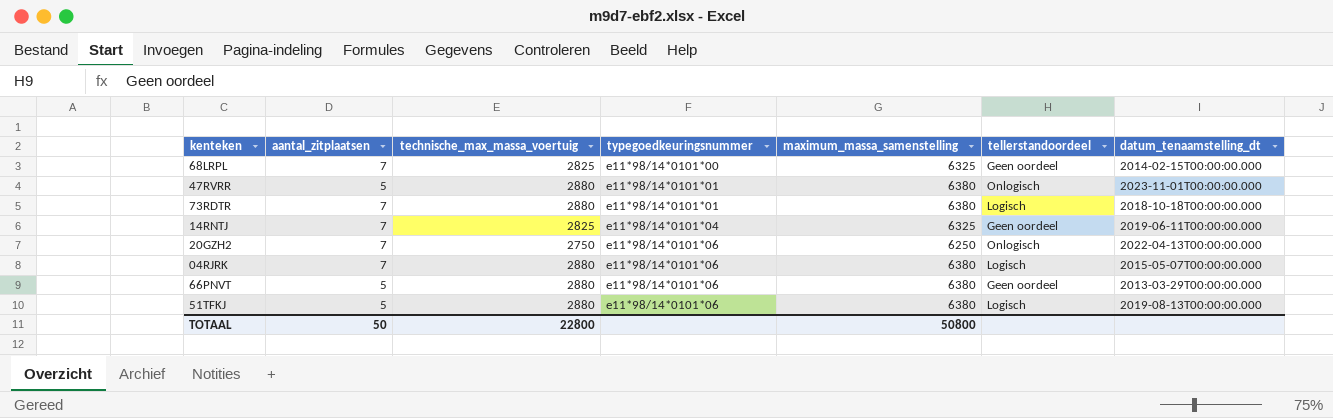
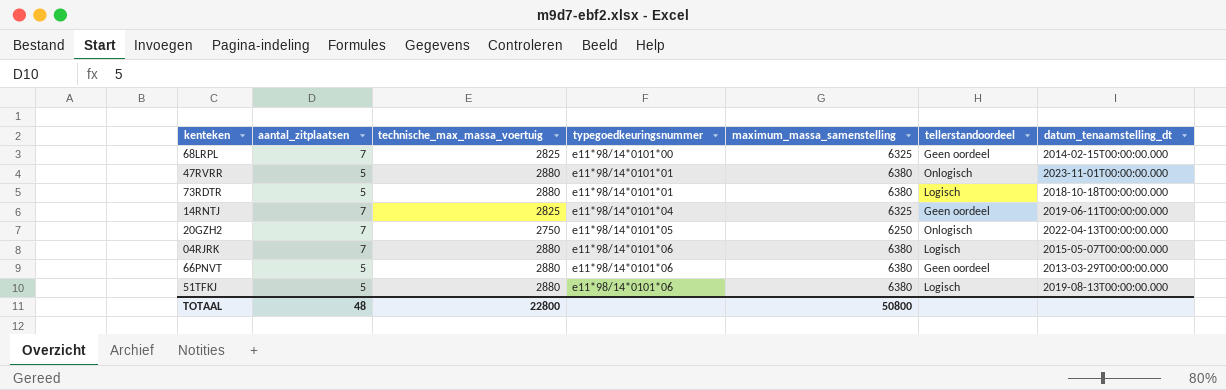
73RDTR | aantal_zitplaatsen: 7 -> 5
20GZH2 | typegoedkeuringsnummer: e11*98/14*0101*06 -> e11*98/14*0101*05
TOTAAL | aantal_zitplaatsen: 50 -> 48

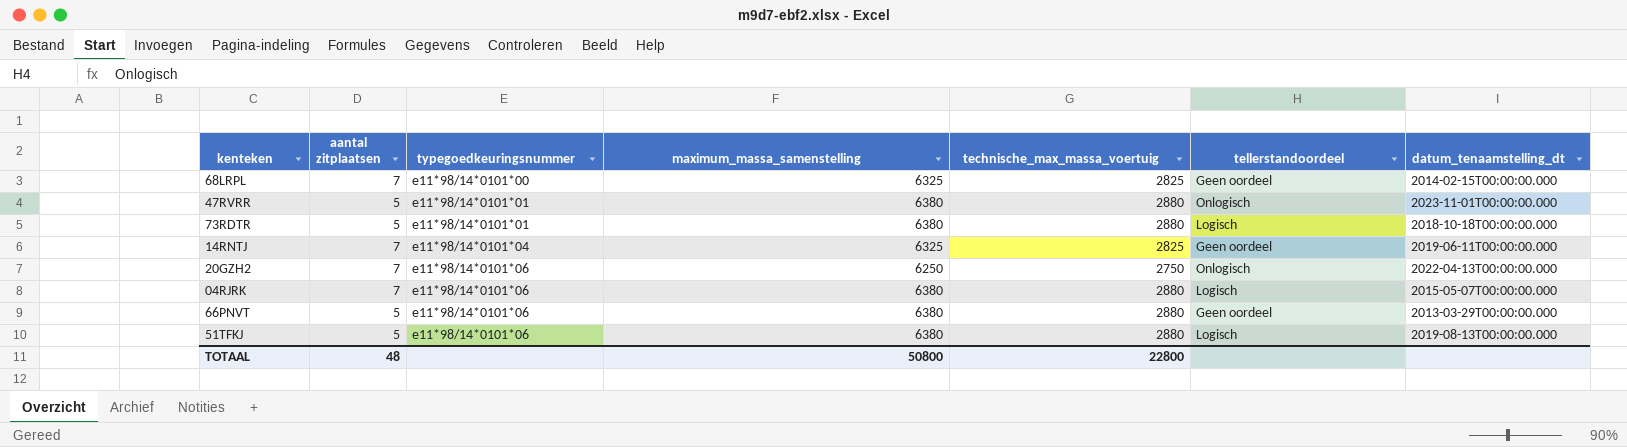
column name: aantal_zitplaatsen -> aantal zitplaatsen
column technische_max_massa_voertuig | position: 3 -> 5
20GZH2 | typegoedkeuringsnummer: e11*98/14*0101*05 -> e11*98/14*0101*06

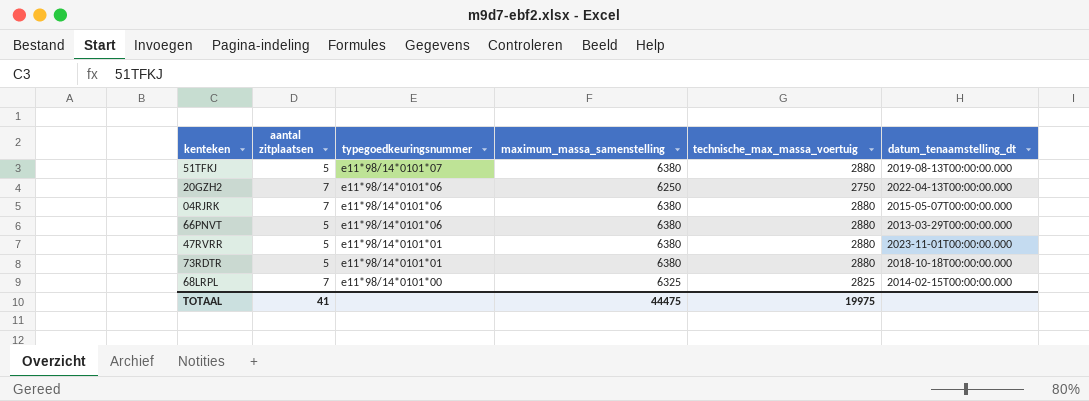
row order: typegoedkeuringsnummer ascending -> typegoedkeuringsnummer descending
column tellerstandoordeel | position: 6 -> none
row 14RNTJ: 7 | e11*98/14*0101*04 | 6325 | 2825 | Geen oordeel | 2019-06-11T00:00:00.000 -> none
51TFKJ | typegoedkeuringsnummer: e11*98/14*0101*06 -> e11*98/14*0101*07
TOTAAL | aantal zitplaatsen: 48 -> 41
TOTAAL | maximum_massa_samenstelling: 50800 -> 44475
TOTAAL | technische_max_massa_voertuig: 22800 -> 19975

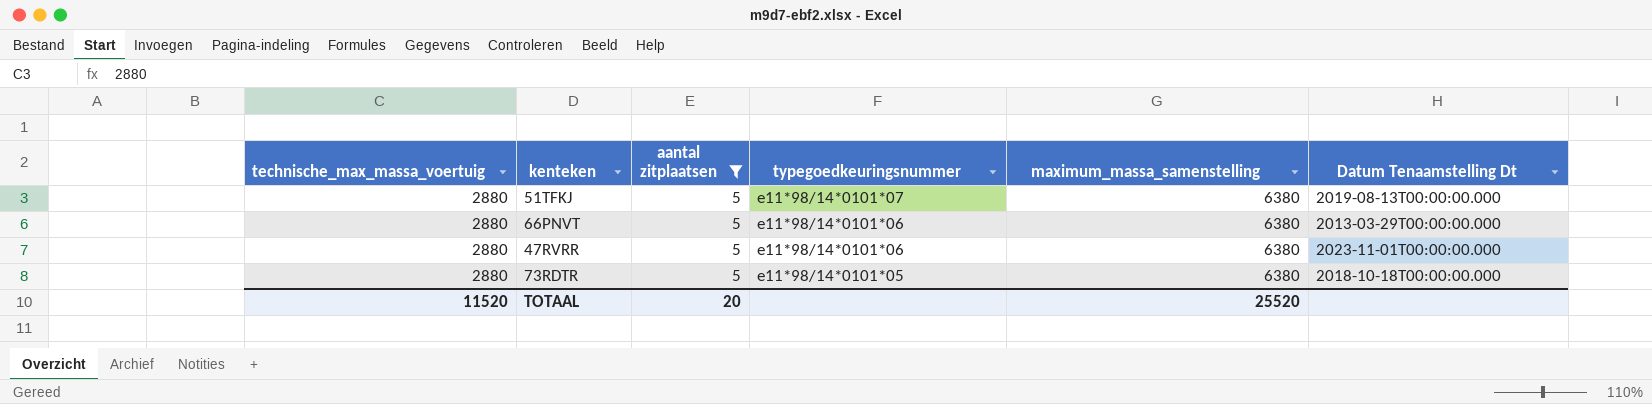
filter: none -> aantal zitplaatsen = 5
column technische_max_massa_voertuig | position: 5 -> 1
column name: datum_tenaamstelling_dt -> Datum Tenaamstelling Dt
47RVRR | typegoedkeuringsnummer: e11*98/14*0101*01 -> e11*98/14*0101*06
73RDTR | typegoedkeuringsnummer: e11*98/14*0101*01 -> e11*98/14*0101*05
TOTAAL | technische_max_massa_voertuig: 19975 -> 11520
TOTAAL | aantal zitplaatsen: 41 -> 20
TOTAAL | maximum_massa_samenstelling: 44475 -> 25520

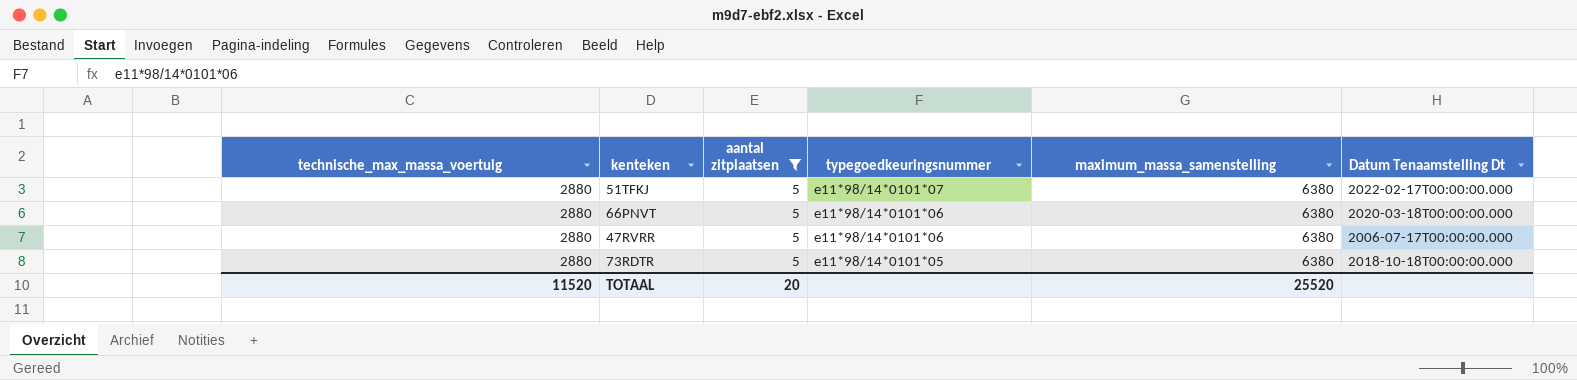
51TFKJ | Datum Tenaamstelling Dt: 2019-08-13T00:00:00.000 -> 2022-02-17T00:00:00.000
66PNVT | Datum Tenaamstelling Dt: 2013-03-29T00:00:00.000 -> 2020-03-18T00:00:00.000
47RVRR | Datum Tenaamstelling Dt: 2023-11-01T00:00:00.000 -> 2006-07-17T00:00:00.000

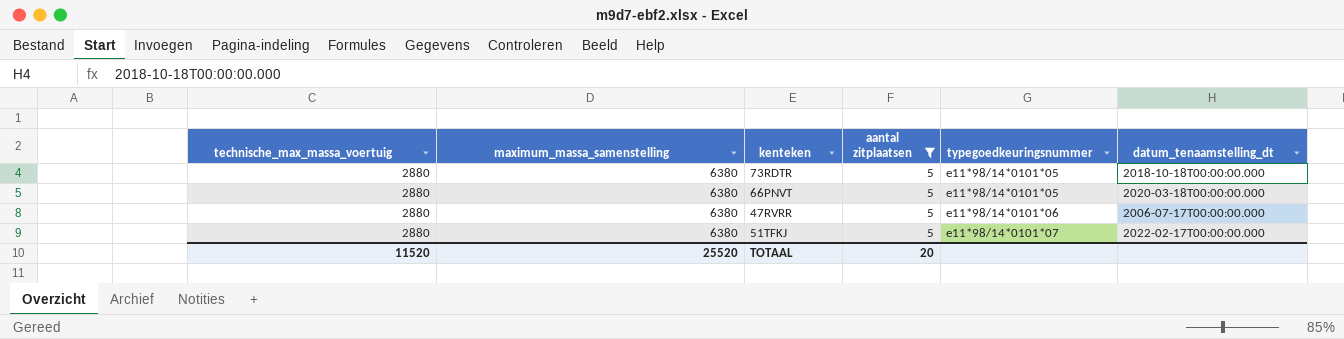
row order: typegoedkeuringsnummer descending -> typegoedkeuringsnummer ascending
column maximum_massa_samenstelling | position: 5 -> 2
column name: Datum Tenaamstelling Dt -> datum_tenaamstelling_dt
66PNVT | typegoedkeuringsnummer: e11*98/14*0101*06 -> e11*98/14*0101*05

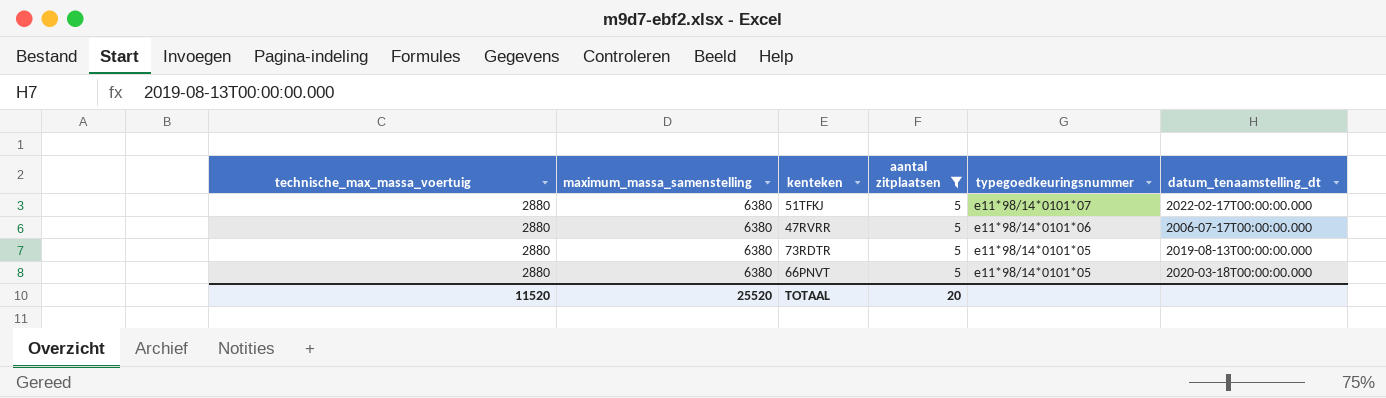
row order: typegoedkeuringsnummer ascending -> typegoedkeuringsnummer descending
73RDTR | datum_tenaamstelling_dt: 2018-10-18T00:00:00.000 -> 2019-08-13T00:00:00.000

